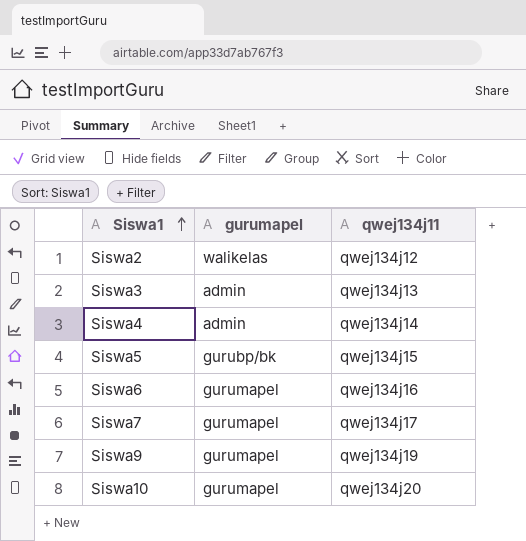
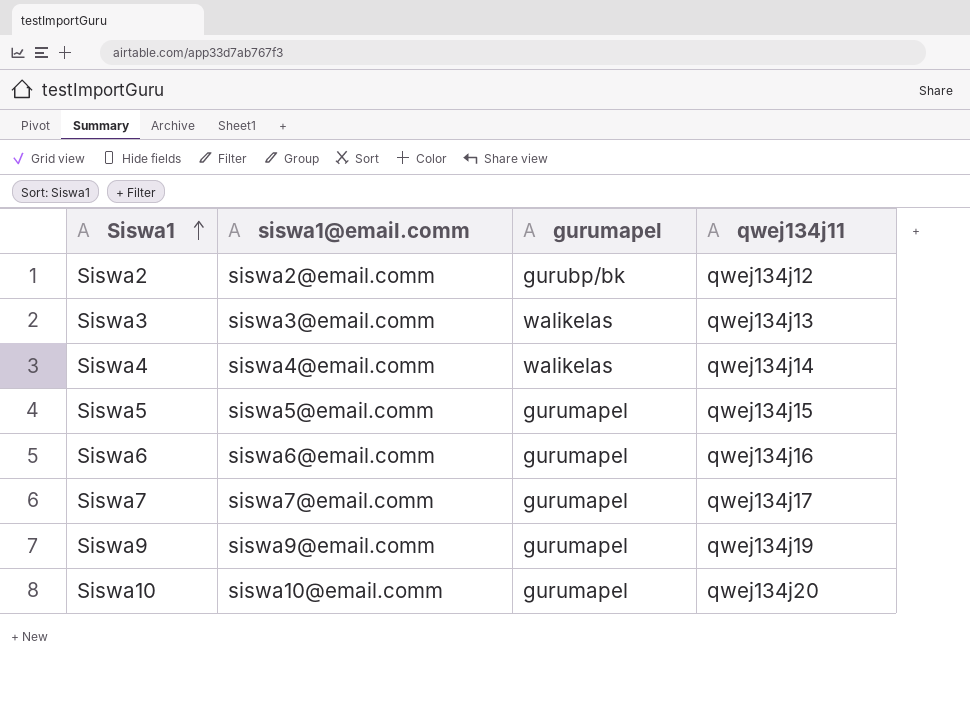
column siswa1@email.comm | position: none -> 2
Siswa2 | gurumapel: walikelas -> gurubp/bk
Siswa3 | gurumapel: admin -> walikelas
Siswa4 | gurumapel: admin -> walikelas
Siswa5 | gurumapel: gurubp/bk -> gurumapel

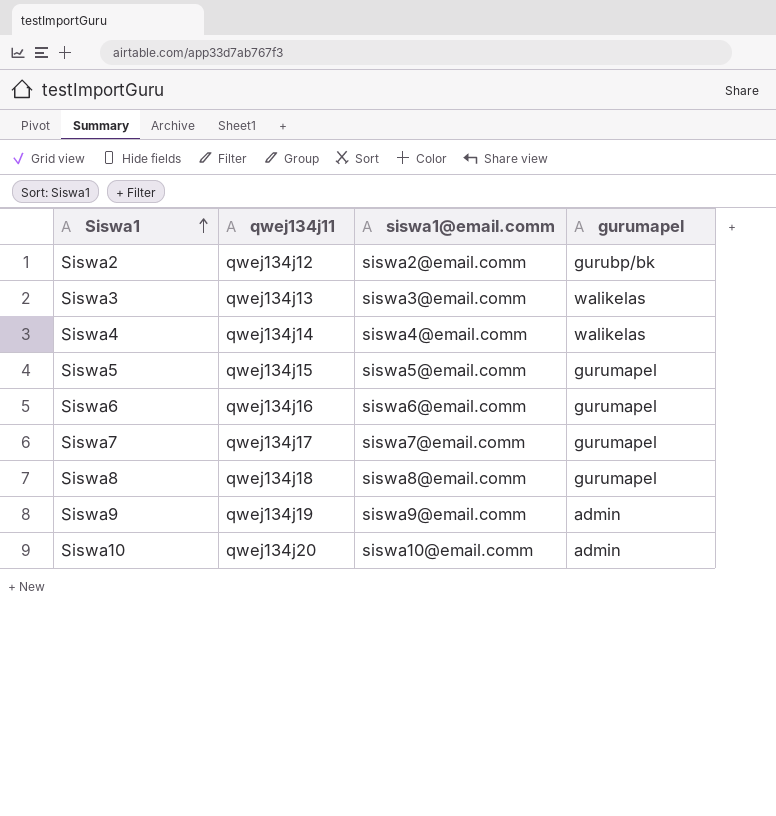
column qwej134j11 | position: 4 -> 2
row Siswa8: none -> qwej134j18 | siswa8@email.comm | gurumapel
Siswa9 | gurumapel: gurumapel -> admin
Siswa10 | gurumapel: gurumapel -> admin

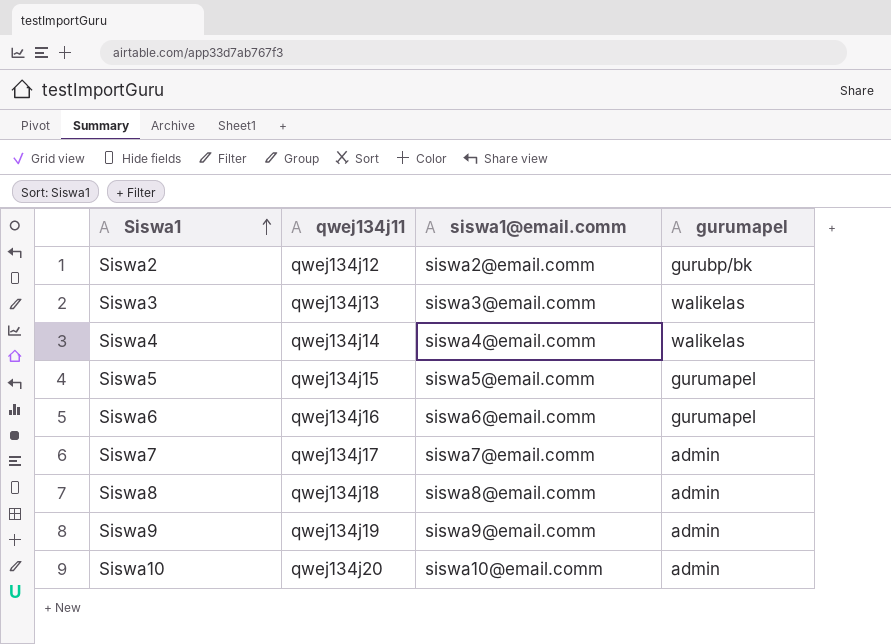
Siswa7 | gurumapel: gurumapel -> admin
Siswa8 | gurumapel: gurumapel -> admin

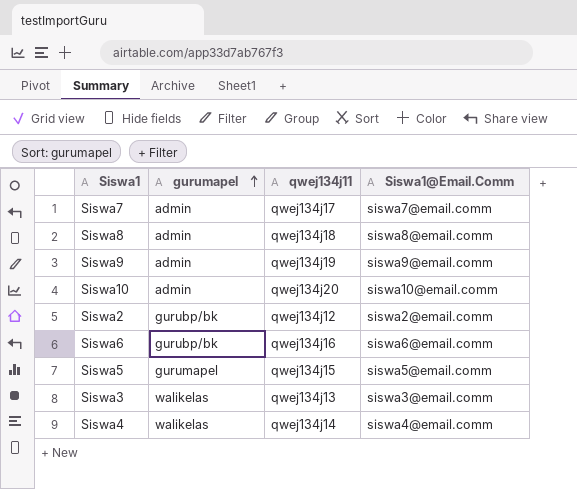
row order: Siswa1 ascending -> gurumapel ascending
column gurumapel | position: 4 -> 2
column name: siswa1@email.comm -> Siswa1@Email.Comm
Siswa6 | gurumapel: gurumapel -> gurubp/bk

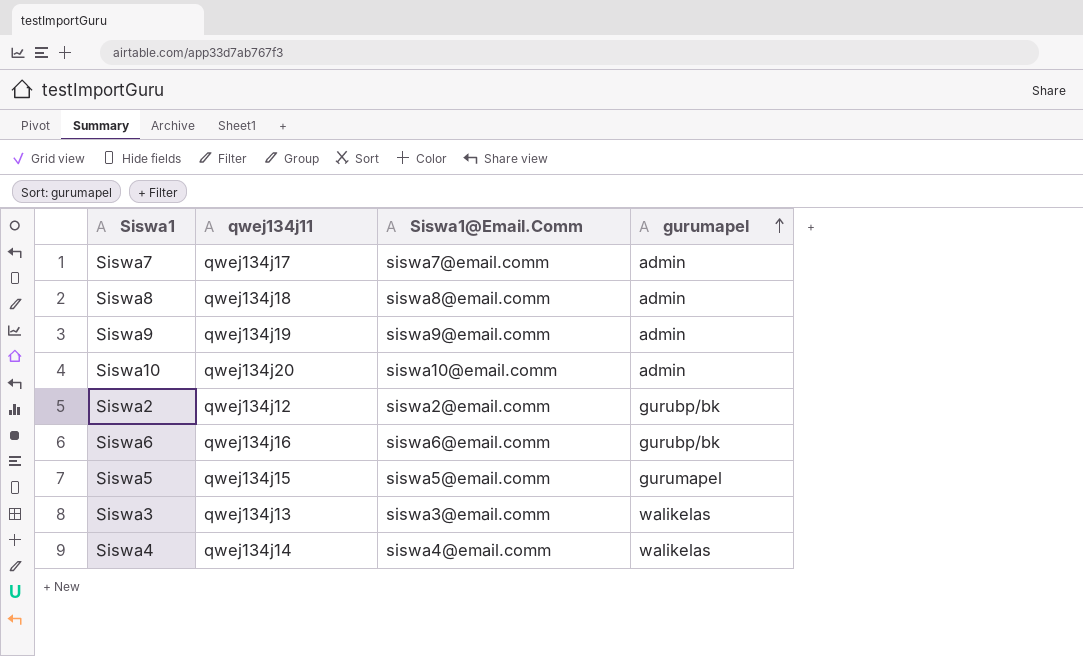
column gurumapel | position: 2 -> 4

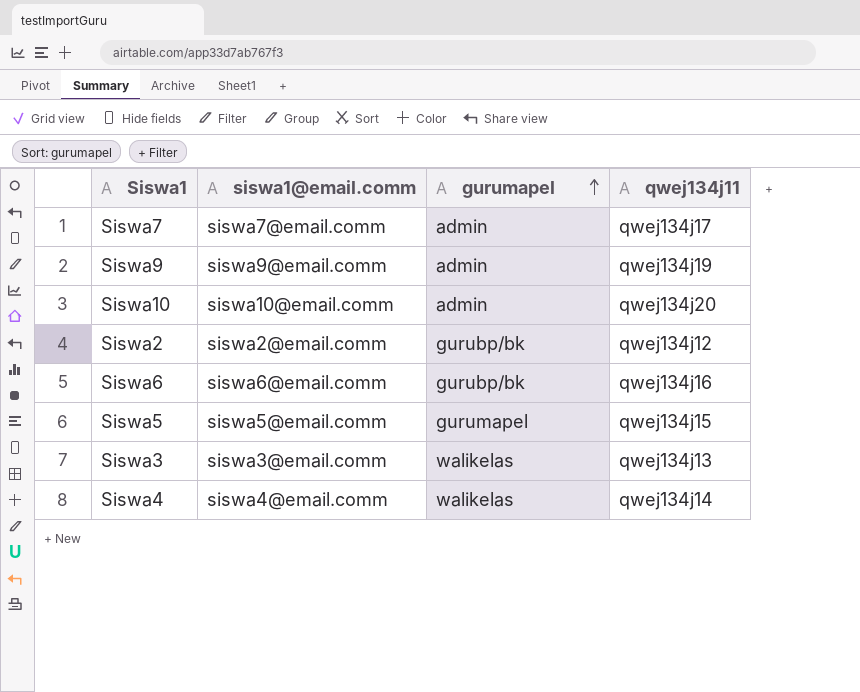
column name: Siswa1@Email.Comm -> siswa1@email.comm
column qwej134j11 | position: 2 -> 4
row Siswa8: qwej134j18 | siswa8@email.comm | admin -> none

